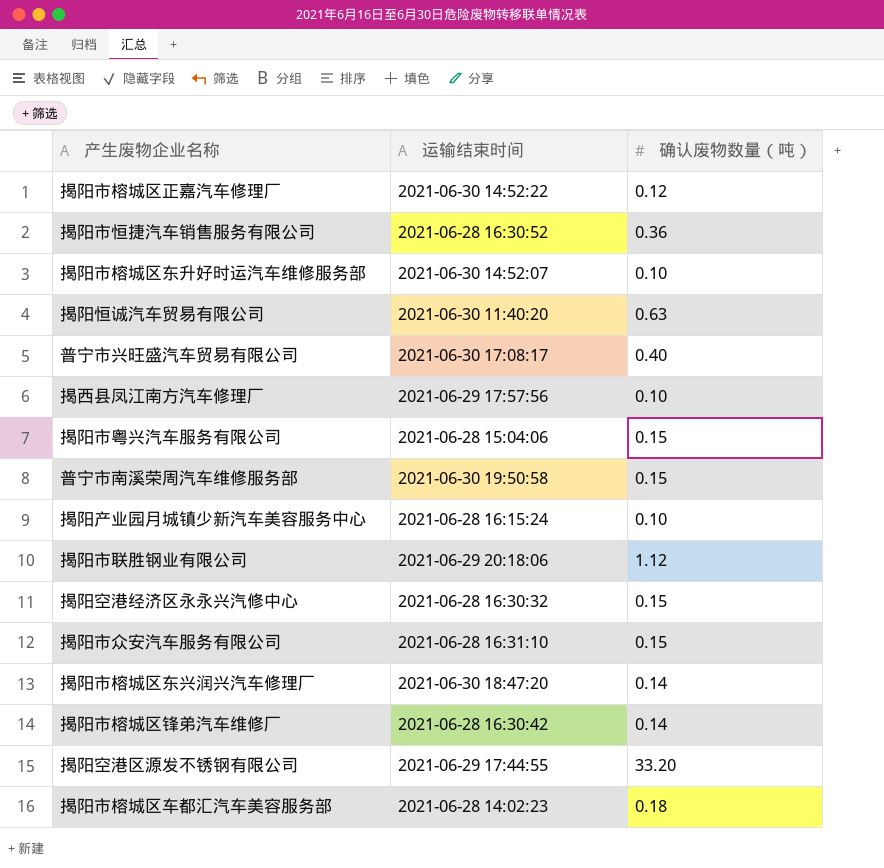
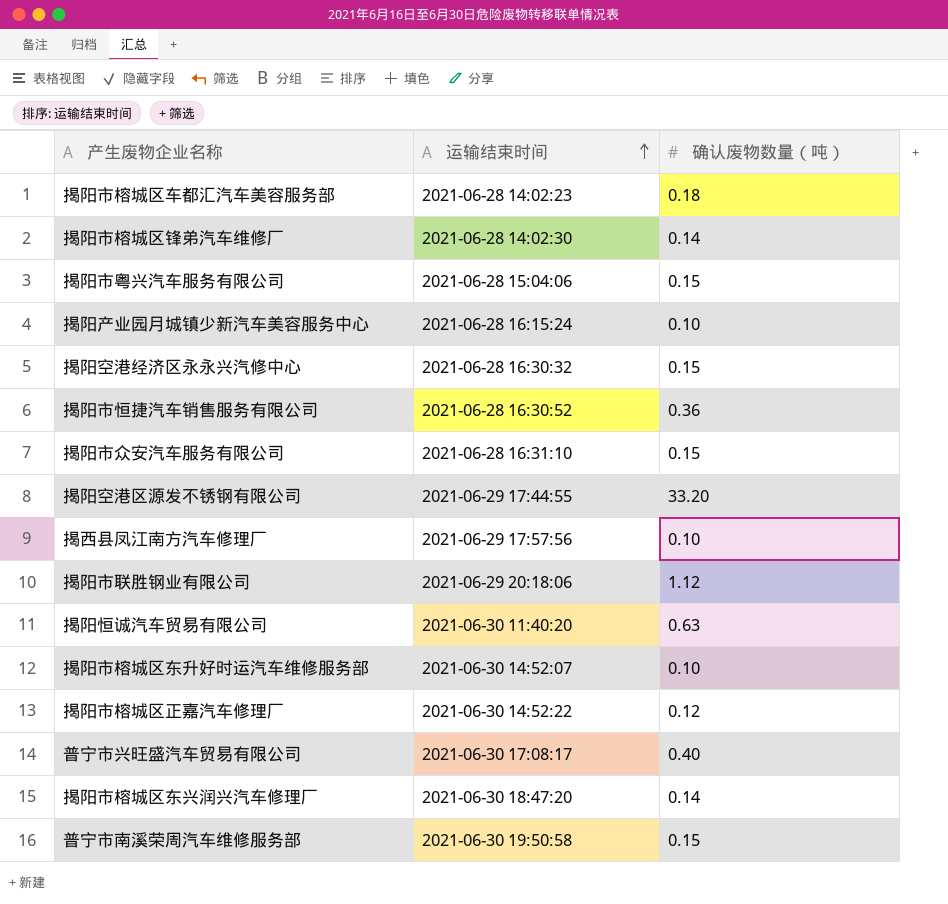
row order: none -> 运输结束时间 ascending
揭阳市榕城区锋弟汽车维修厂 | 运输结束时间: 2021-06-28 16:30:42 -> 2021-06-28 14:02:30

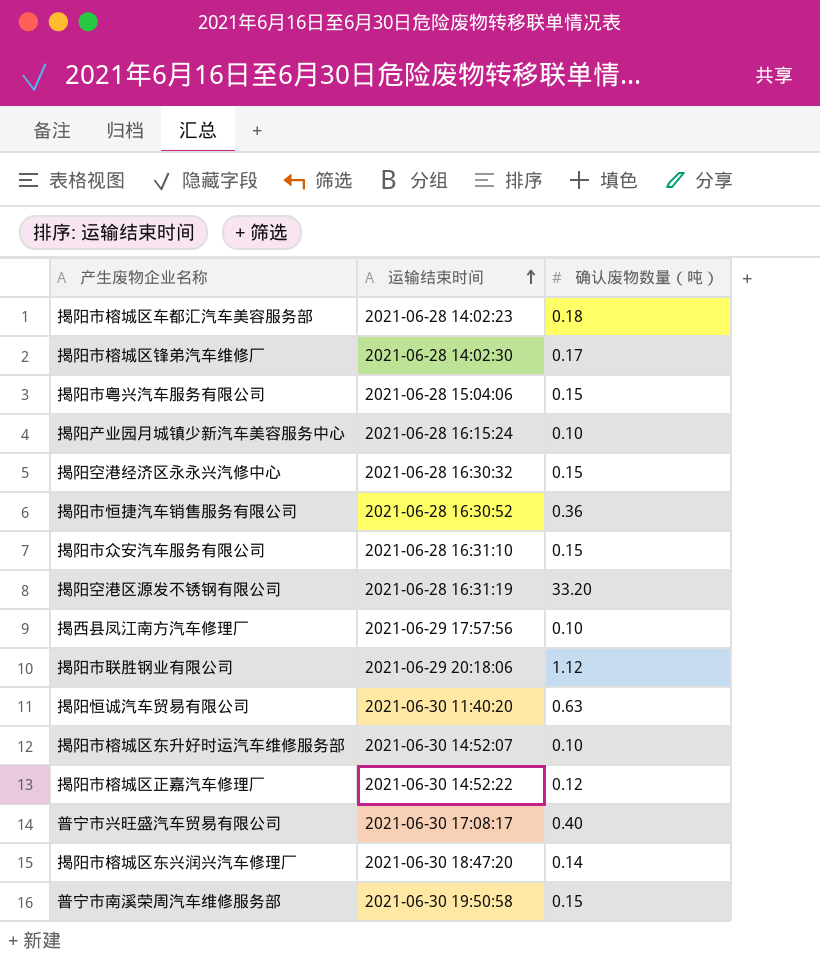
揭阳市榕城区锋弟汽车维修厂 | 确认废物数量（吨）: 0.14 -> 0.17
揭阳空港区源发不锈钢有限公司 | 运输结束时间: 2021-06-29 17:44:55 -> 2021-06-28 16:31:19

